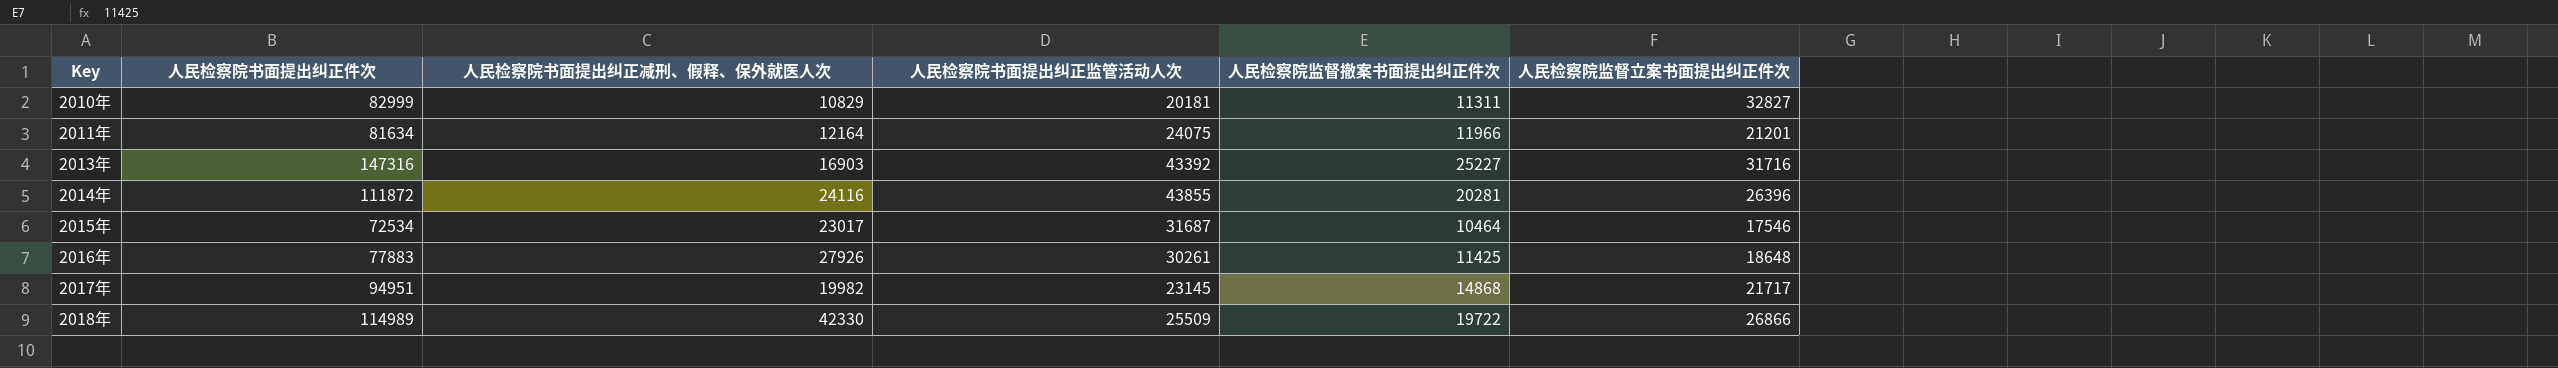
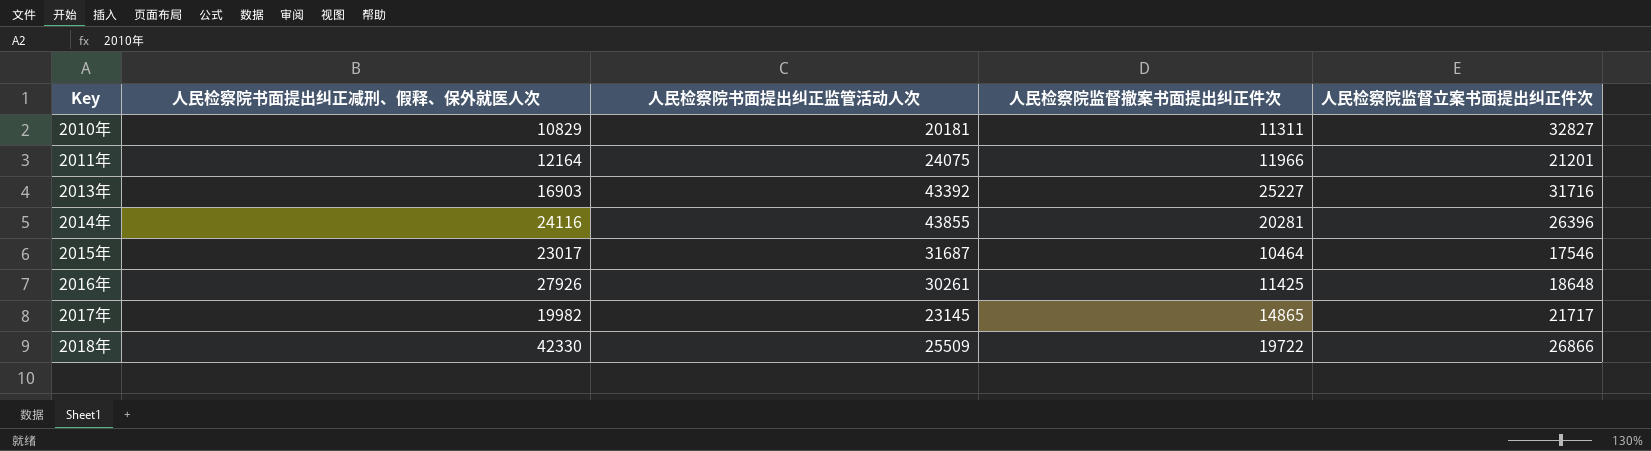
column 人民检察院书面提出纠正件次 | position: 2 -> none
2017年 | 人民检察院监督撤案书面提出纠正件次: 14868 -> 14865

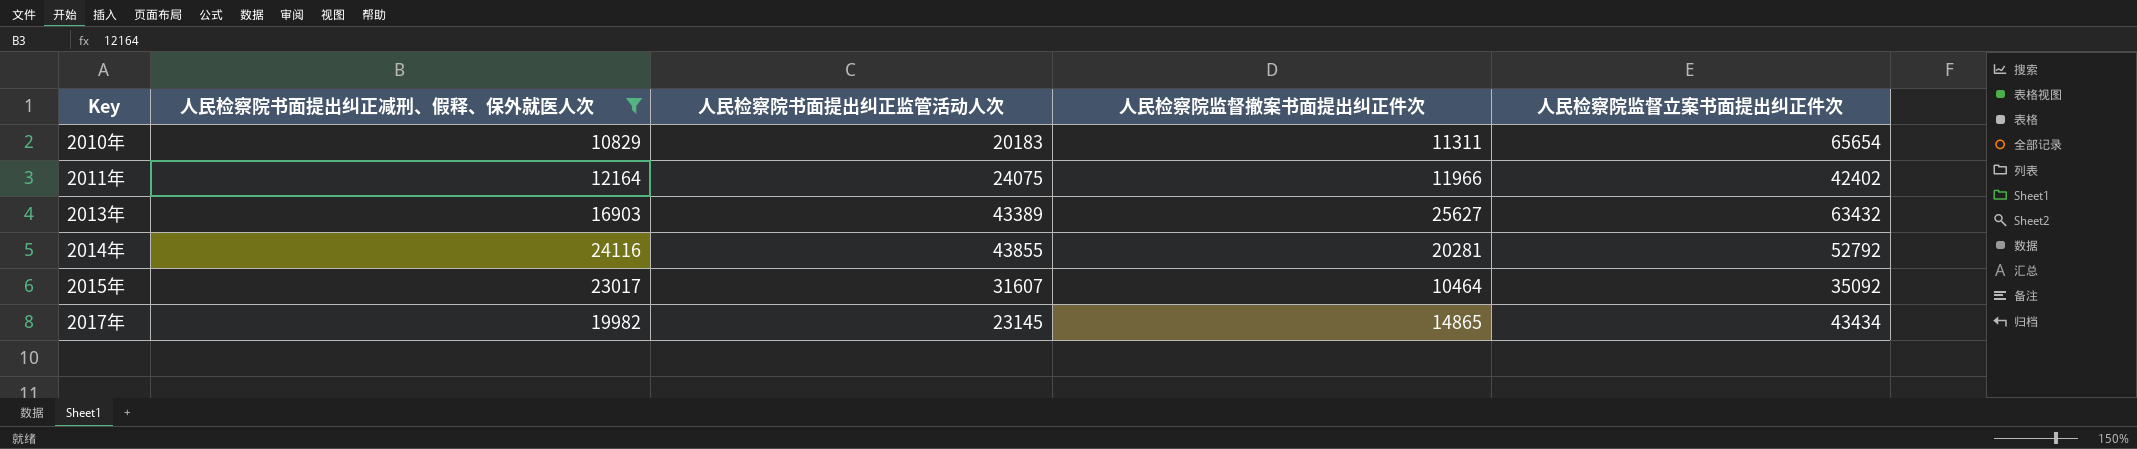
filter: none -> 人民检察院书面提出纠正减刑、假释、保外就医人次 <= 24116
2010年 | 人民检察院书面提出纠正监管活动人次: 20181 -> 20183
2010年 | 人民检察院监督立案书面提出纠正件次: 32827 -> 65654
2011年 | 人民检察院监督立案书面提出纠正件次: 21201 -> 42402
2013年 | 人民检察院书面提出纠正监管活动人次: 43392 -> 43389
2013年 | 人民检察院监督撤案书面提出纠正件次: 25227 -> 25627
2013年 | 人民检察院监督立案书面提出纠正件次: 31716 -> 63432
2014年 | 人民检察院监督立案书面提出纠正件次: 26396 -> 52792
2015年 | 人民检察院书面提出纠正监管活动人次: 31687 -> 31607
2015年 | 人民检察院监督立案书面提出纠正件次: 17546 -> 35092
2017年 | 人民检察院监督立案书面提出纠正件次: 21717 -> 43434

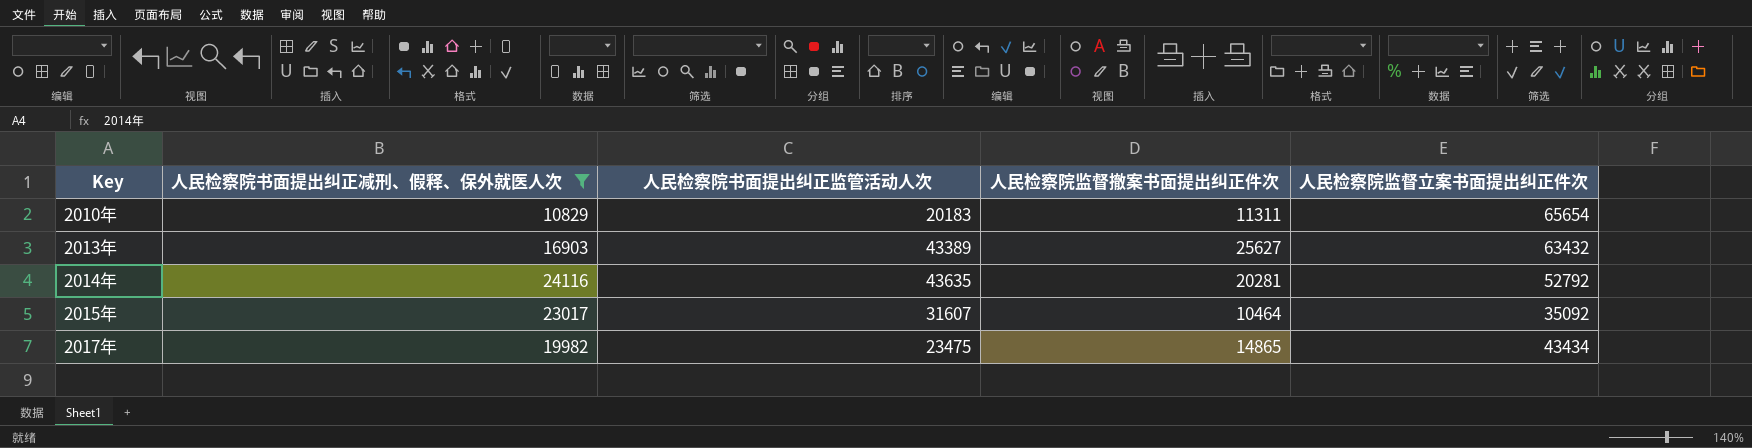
row 2011年: 12164 | 24075 | 11966 | 42402 -> none
2014年 | 人民检察院书面提出纠正监管活动人次: 43855 -> 43635
2017年 | 人民检察院书面提出纠正监管活动人次: 23145 -> 23475

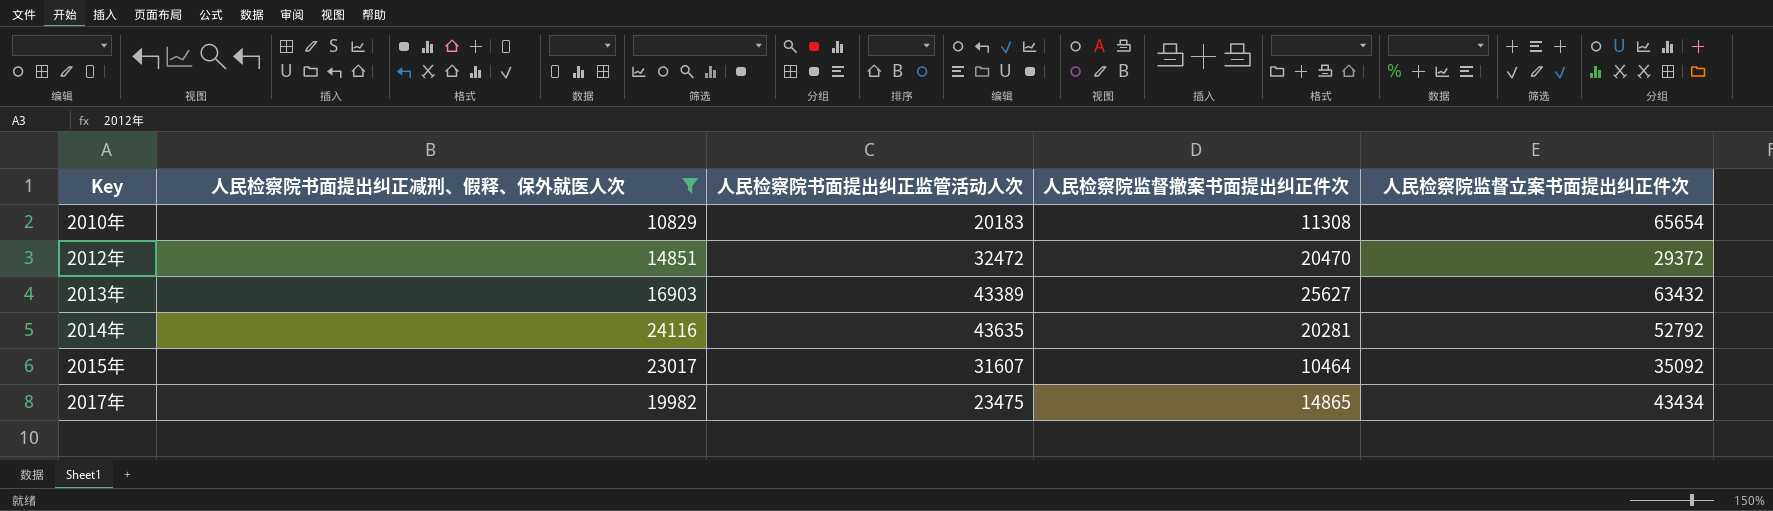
2010年 | 人民检察院监督撤案书面提出纠正件次: 11311 -> 11308
row 2012年: none -> 14851 | 32472 | 20470 | 29372

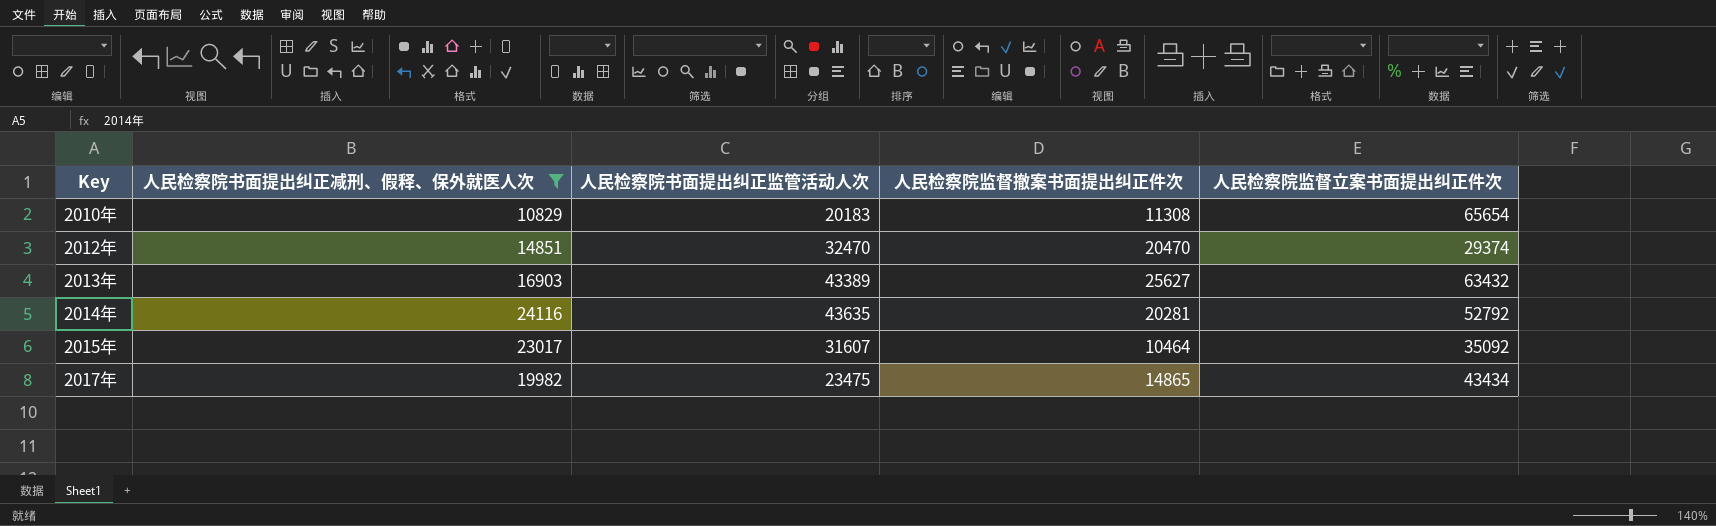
2012年 | 人民检察院书面提出纠正监管活动人次: 32472 -> 32470
2012年 | 人民检察院监督立案书面提出纠正件次: 29372 -> 29374

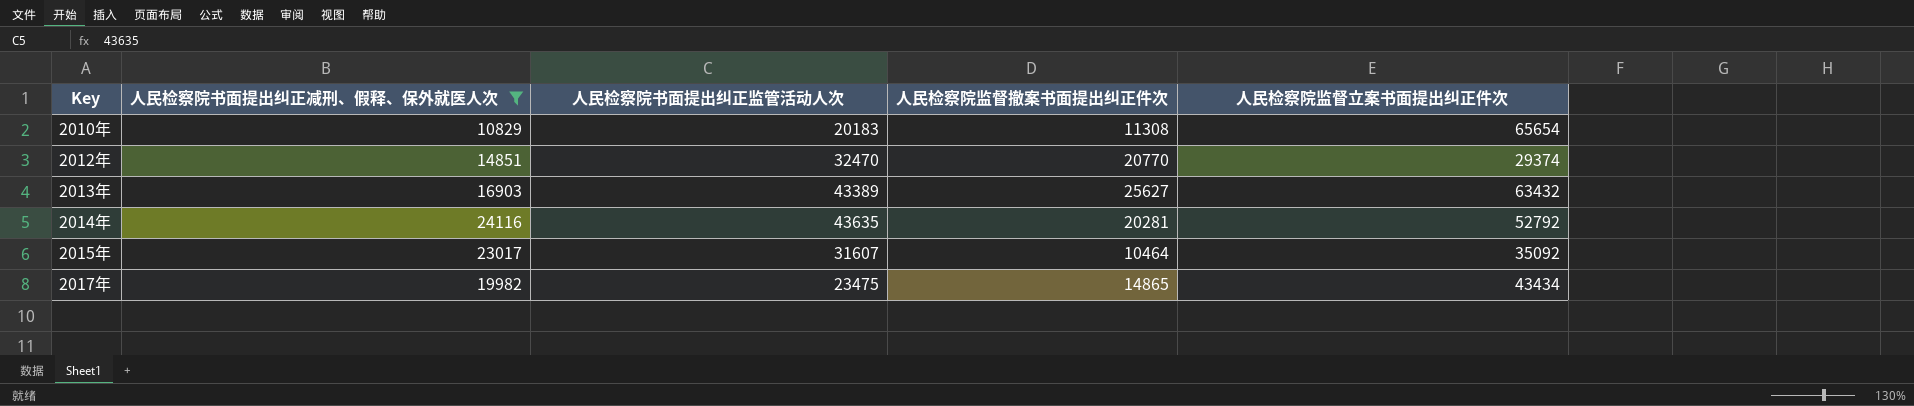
2012年 | 人民检察院监督撤案书面提出纠正件次: 20470 -> 20770

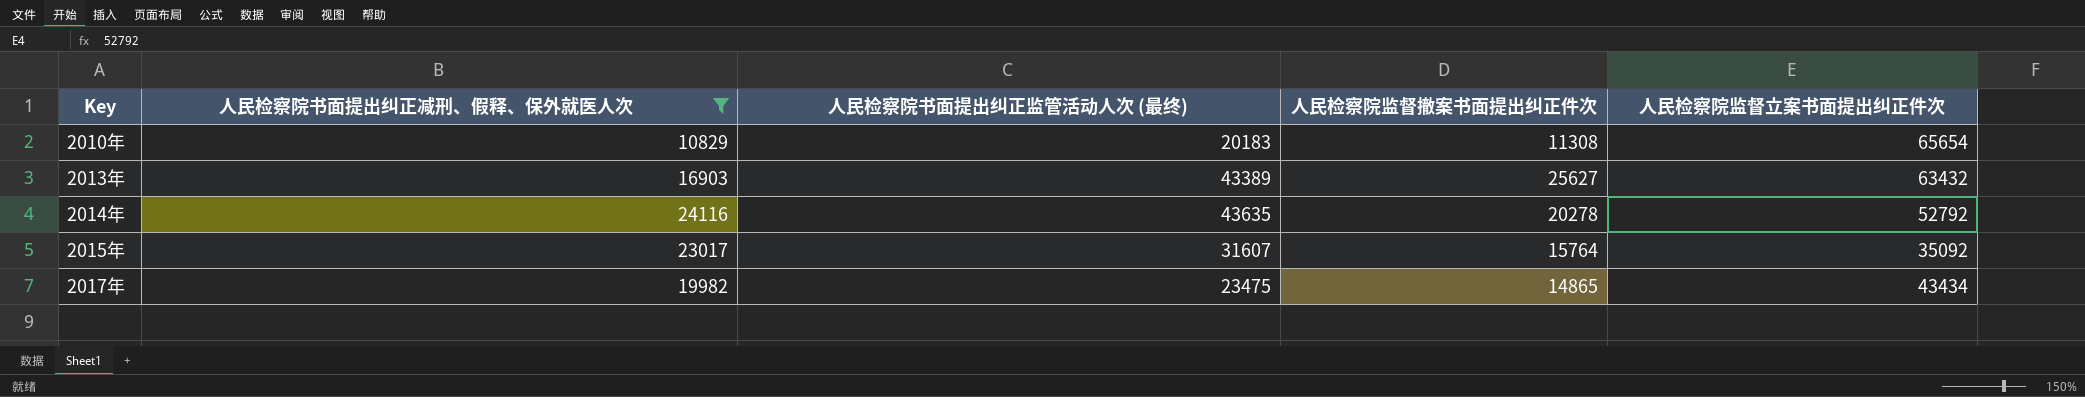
column name: 人民检察院书面提出纠正监管活动人次 -> 人民检察院书面提出纠正监管活动人次 (最终)
row 2012年: 14851 | 32470 | 20770 | 29374 -> none
2014年 | 人民检察院监督撤案书面提出纠正件次: 20281 -> 20278
2015年 | 人民检察院监督撤案书面提出纠正件次: 10464 -> 15764

